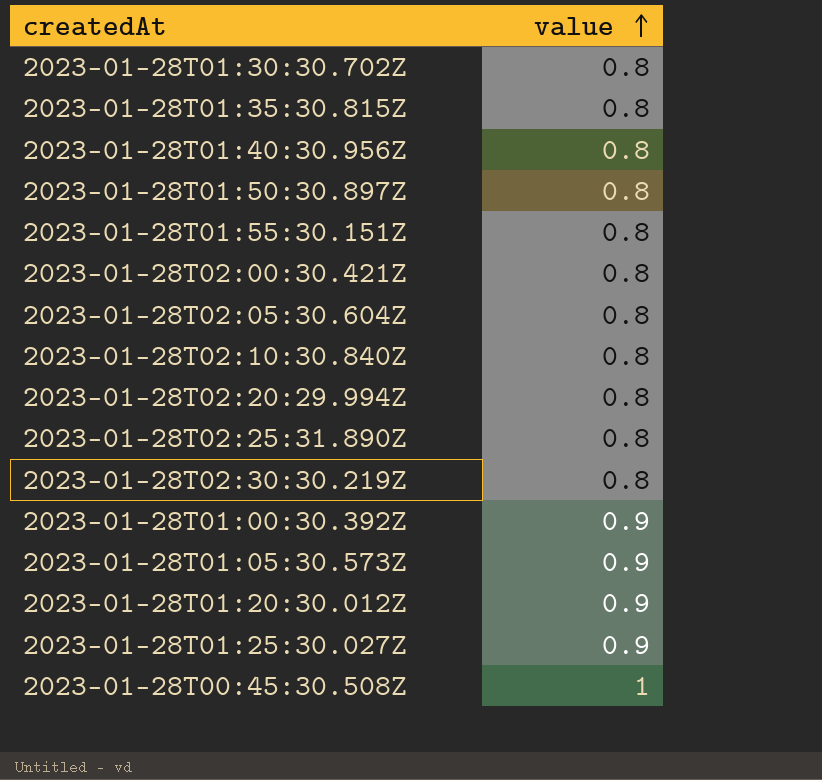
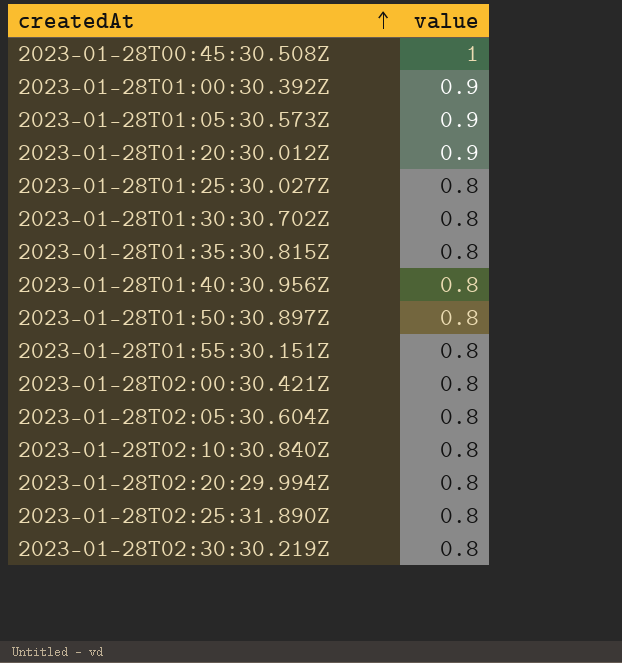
row order: value ascending -> createdAt ascending
2023-01-28T01:25:30.027Z | value: 0.9 -> 0.8

